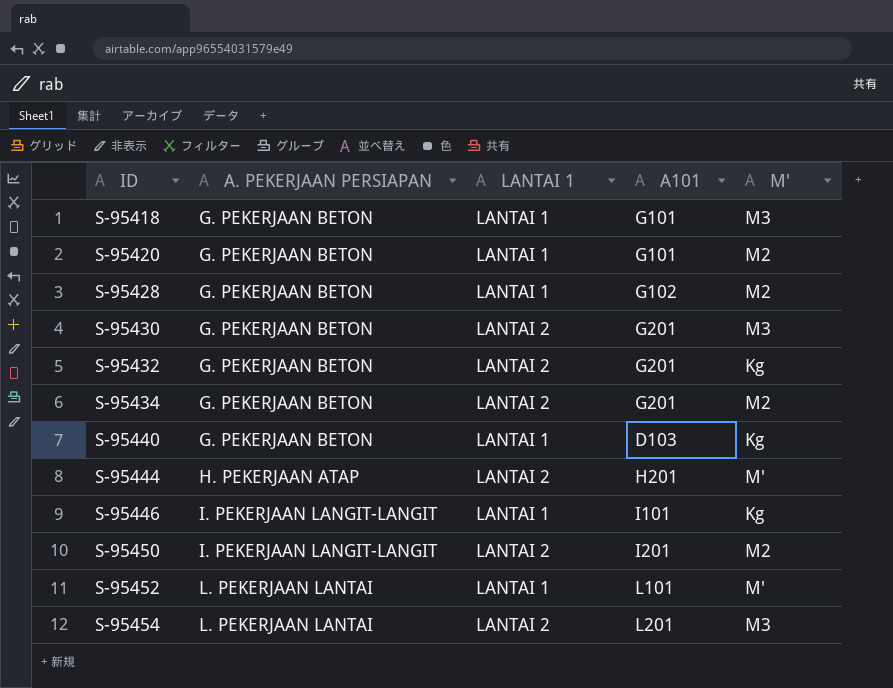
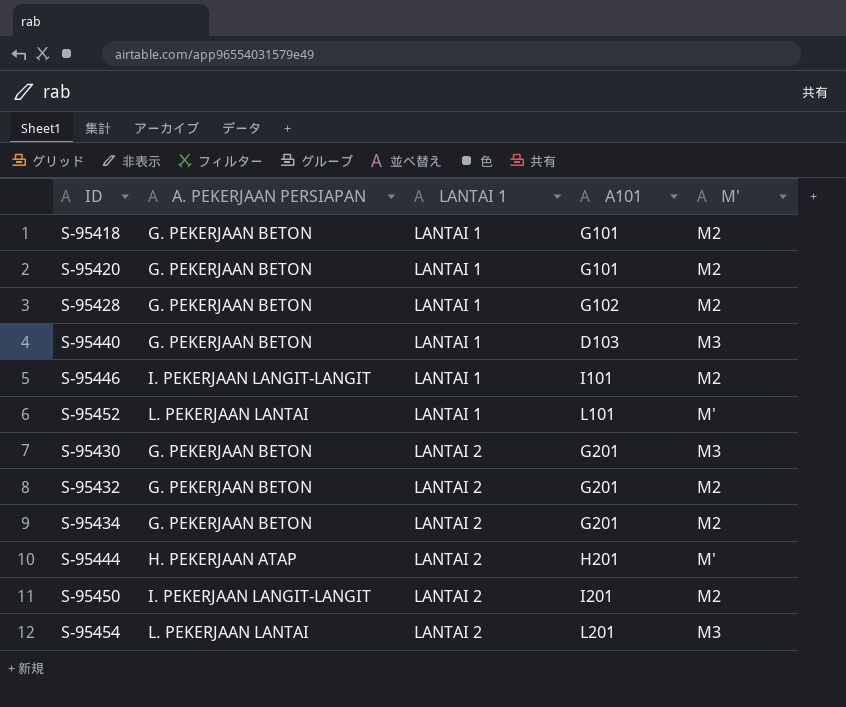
row order: ID ascending -> LANTAI 1 ascending
S-95418 | M': M3 -> M2
S-95440 | M': Kg -> M3
S-95446 | M': Kg -> M2
S-95432 | M': Kg -> M2

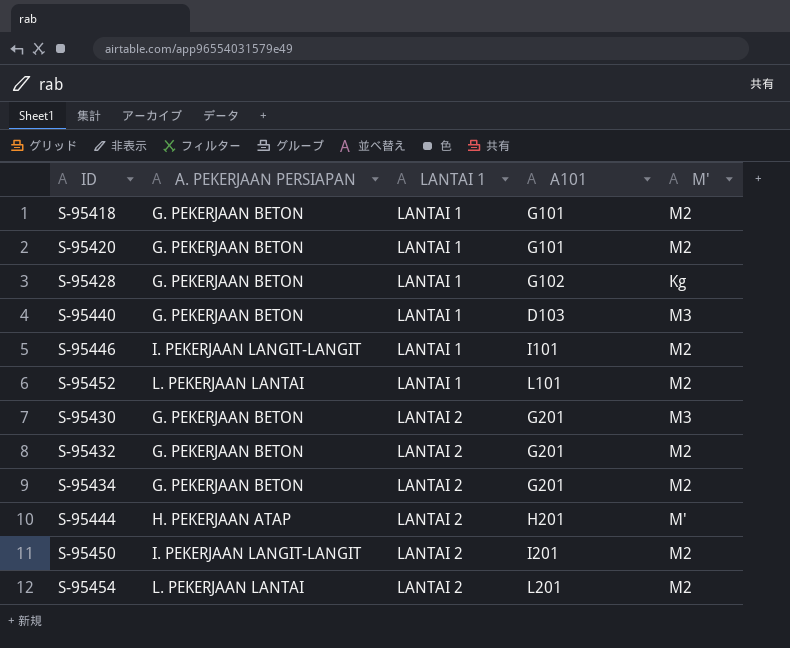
S-95428 | M': M2 -> Kg
S-95452 | M': M' -> M2
S-95454 | M': M3 -> M2

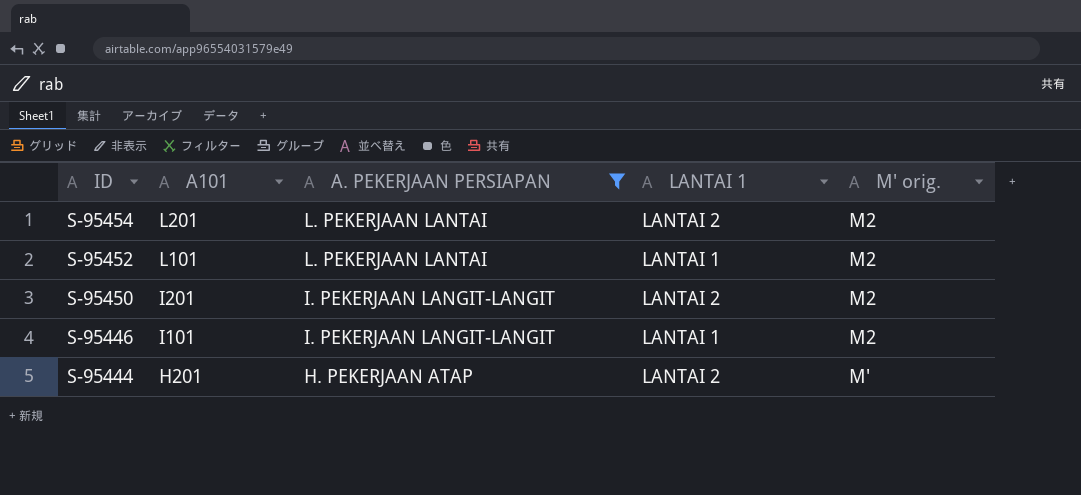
filter: none -> A. PEKERJAAN PERSIAPAN != G. PEKERJAAN BETON
row order: LANTAI 1 ascending -> ID descending
column A101 | position: 4 -> 2
column name: M' -> M' orig.

